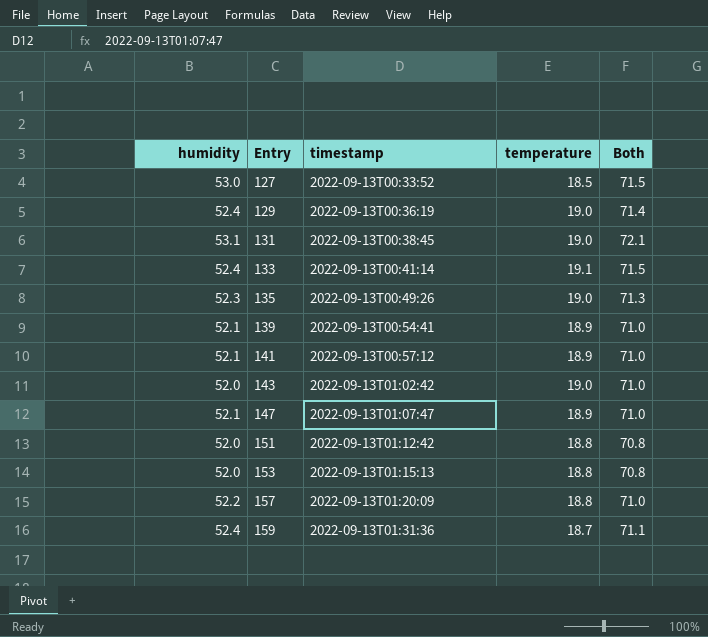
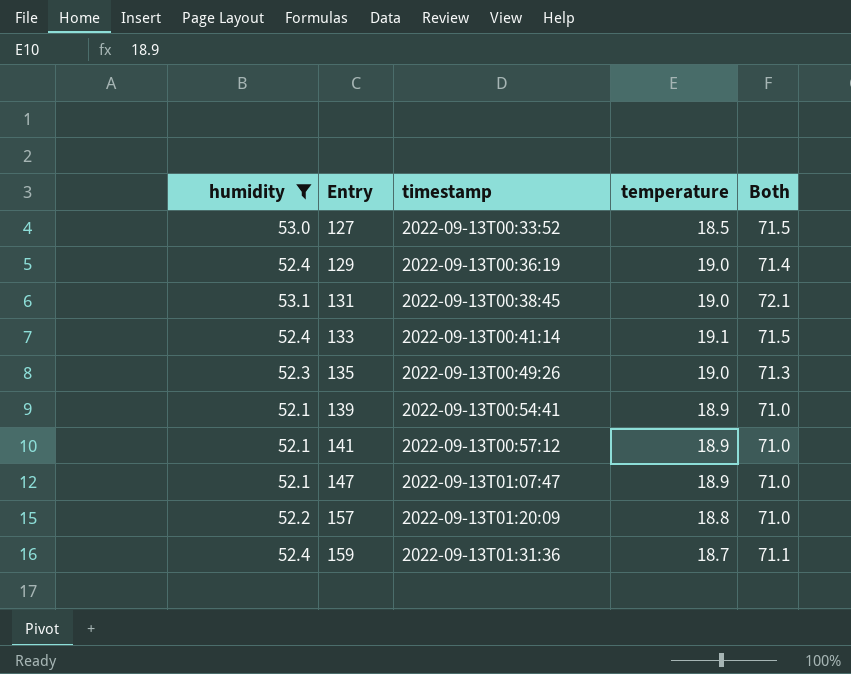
filter: none -> humidity != 52.0

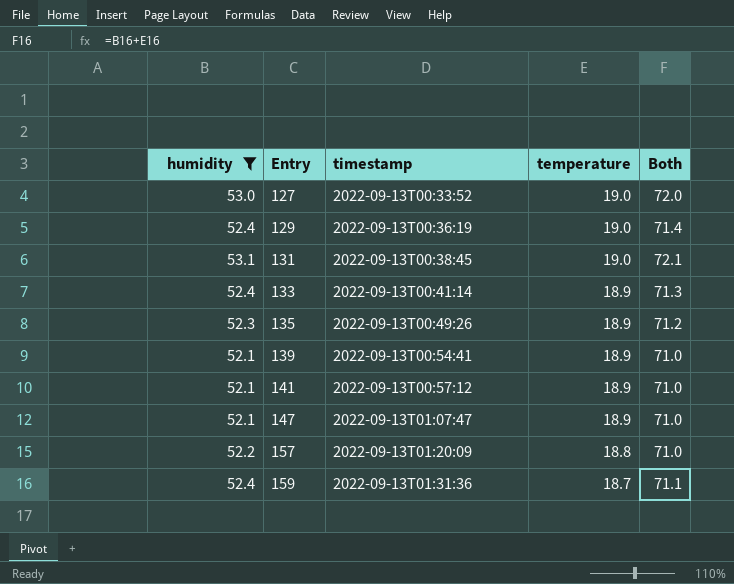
127 | temperature: 18.5 -> 19.0
127 | Both: 71.5 -> 72.0
133 | temperature: 19.1 -> 18.9
133 | Both: 71.5 -> 71.3
135 | temperature: 19.0 -> 18.9
135 | Both: 71.3 -> 71.2

